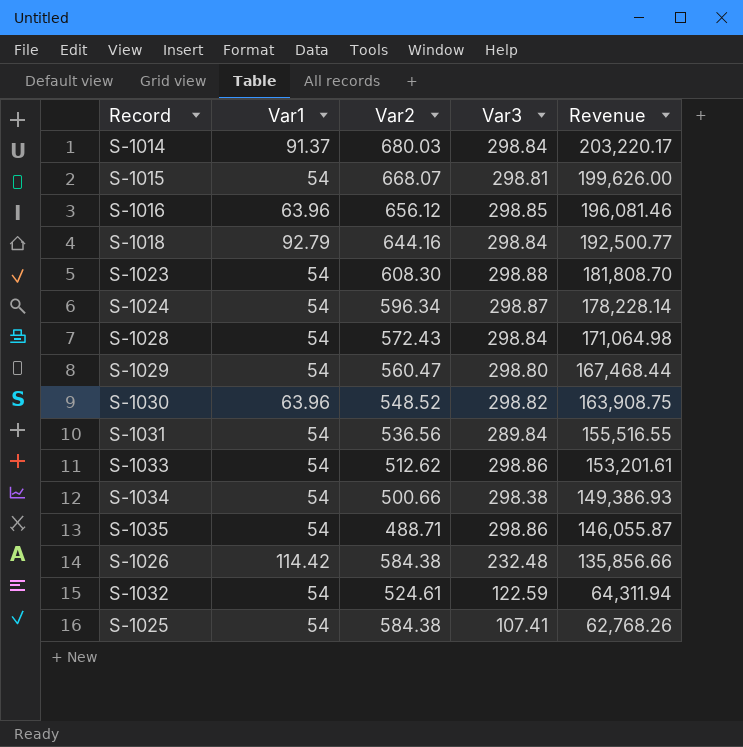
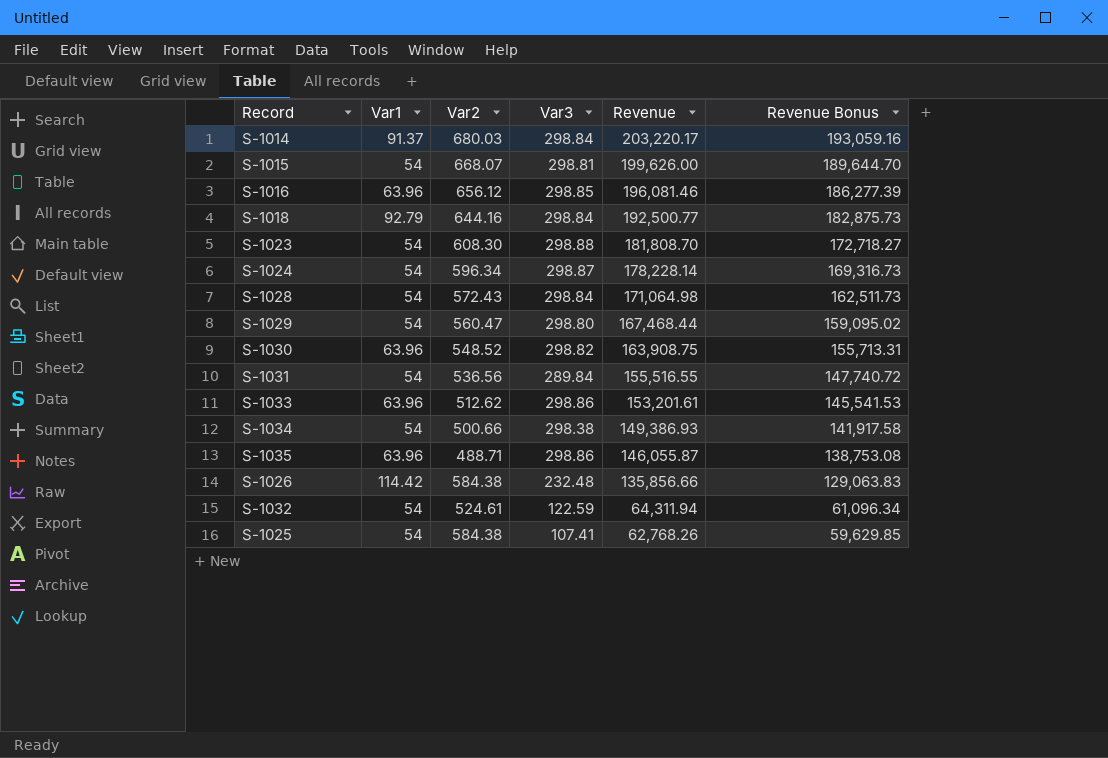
column Revenue Bonus | formula: none -> [Revenue] * 0.95
S-1033 | Var1: 54 -> 63.96
S-1035 | Var1: 54 -> 63.96

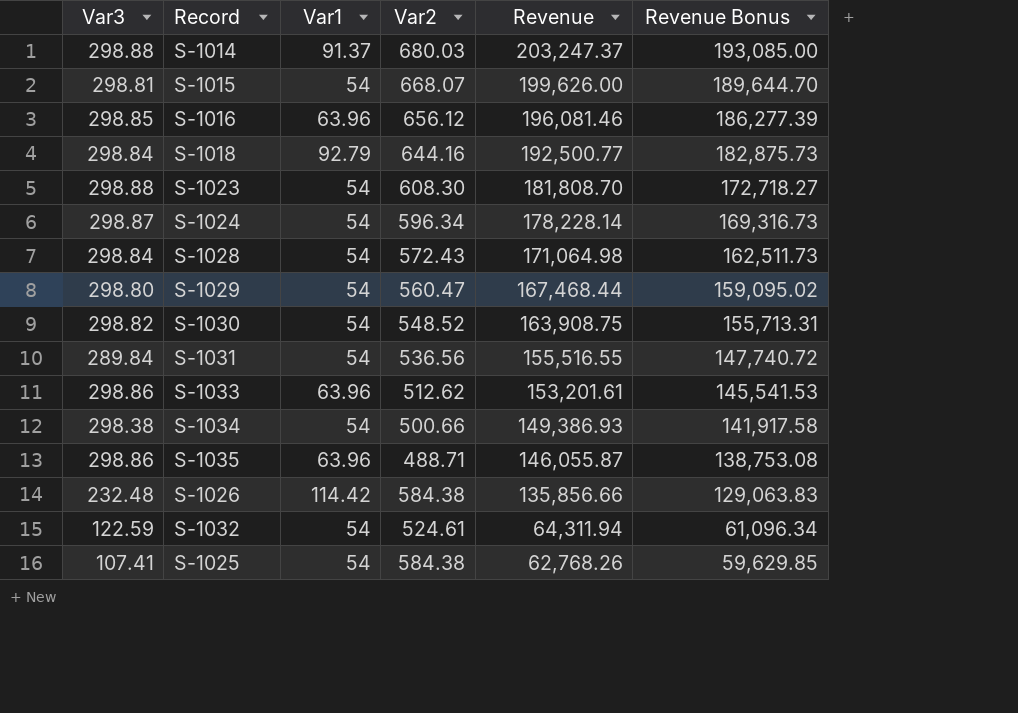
column Var3 | position: 4 -> 1
S-1014 | Var3: 298.84 -> 298.88
S-1014 | Revenue: 203,220.17 -> 203,247.37
S-1014 | Revenue Bonus: 193,059.16 -> 193,085.00
S-1030 | Var1: 63.96 -> 54

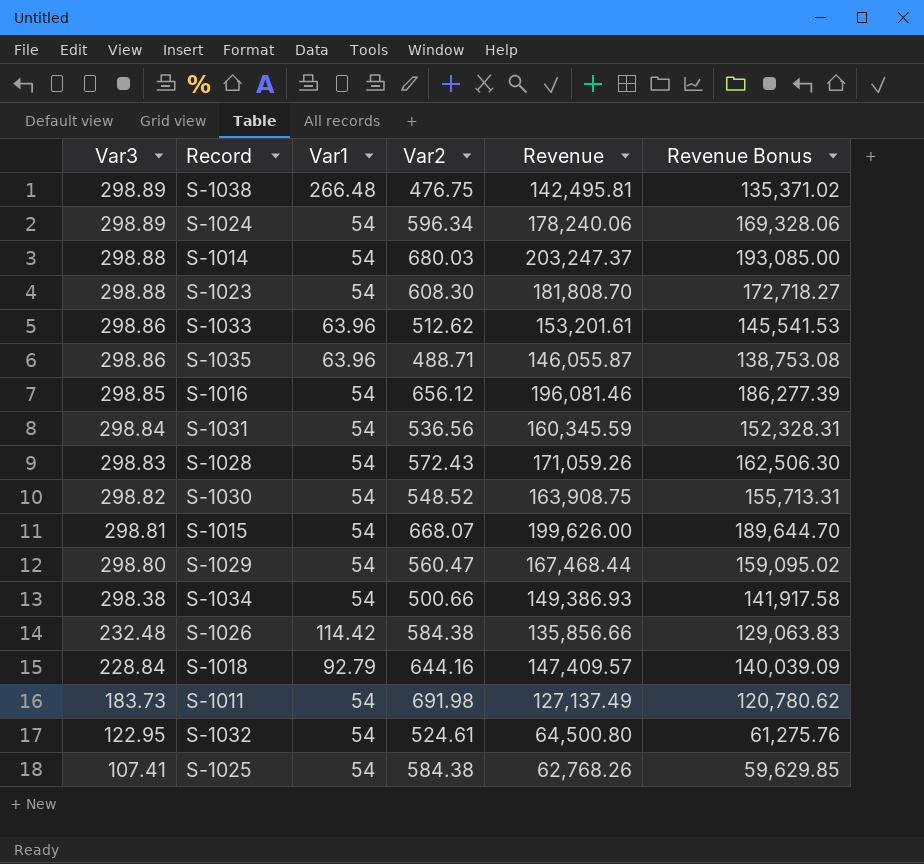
row order: Revenue descending -> Var3 descending
row S-1038: none -> 298.89 | 266.48 | 476.75 | 142,495.81 | 135,371.02
S-1024 | Var3: 298.87 -> 298.89
S-1024 | Revenue: 178,228.14 -> 178,240.06
S-1024 | Revenue Bonus: 169,316.73 -> 169,328.06
S-1014 | Var1: 91.37 -> 54
S-1016 | Var1: 63.96 -> 54
S-1031 | Var3: 289.84 -> 298.84
S-1031 | Revenue: 155,516.55 -> 160,345.59
S-1031 | Revenue Bonus: 147,740.72 -> 152,328.31
S-1028 | Var3: 298.84 -> 298.83
S-1028 | Revenue: 171,064.98 -> 171,059.26
S-1028 | Revenue Bonus: 162,511.73 -> 162,506.30
S-1018 | Var3: 298.84 -> 228.84
S-1018 | Revenue: 192,500.77 -> 147,409.57
S-1018 | Revenue Bonus: 182,875.73 -> 140,039.09
row S-1011: none -> 183.73 | 54 | 691.98 | 127,137.49 | 120,780.62
S-1032 | Var3: 122.59 -> 122.95
S-1032 | Revenue: 64,311.94 -> 64,500.80
S-1032 | Revenue Bonus: 61,096.34 -> 61,275.76

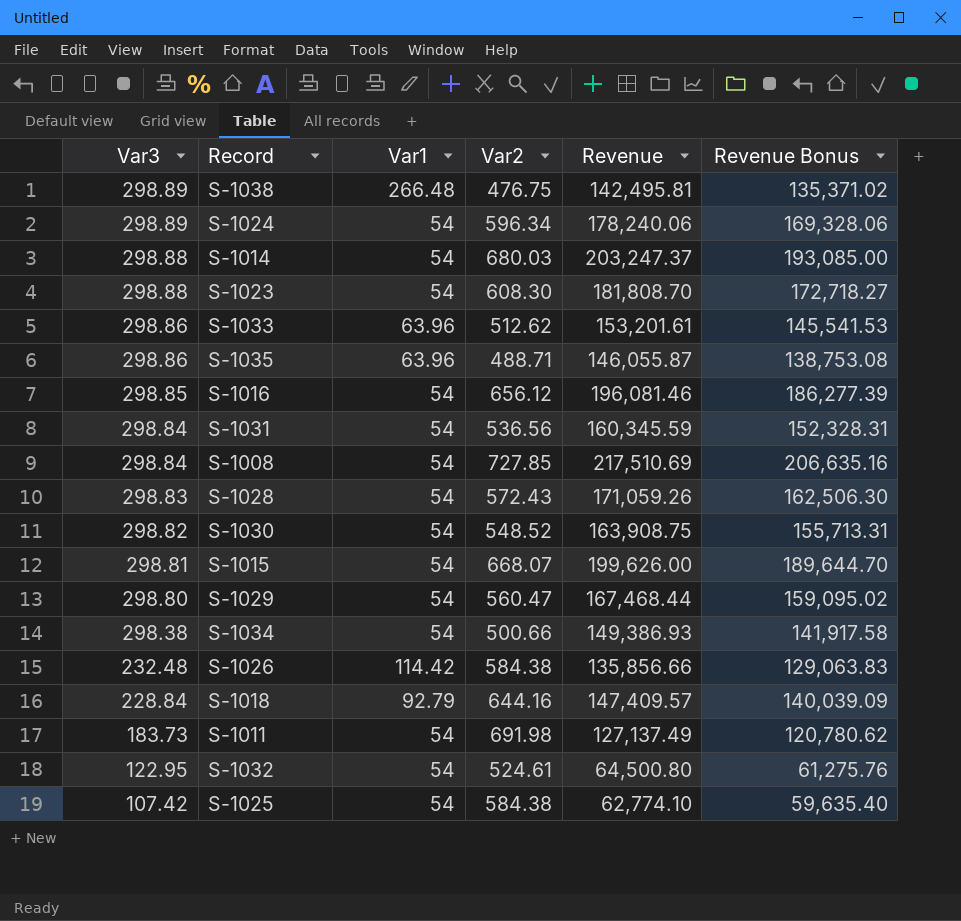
row S-1008: none -> 298.84 | 54 | 727.85 | 217,510.69 | 206,635.16
S-1025 | Var3: 107.41 -> 107.42
S-1025 | Revenue: 62,768.26 -> 62,774.10
S-1025 | Revenue Bonus: 59,629.85 -> 59,635.40

